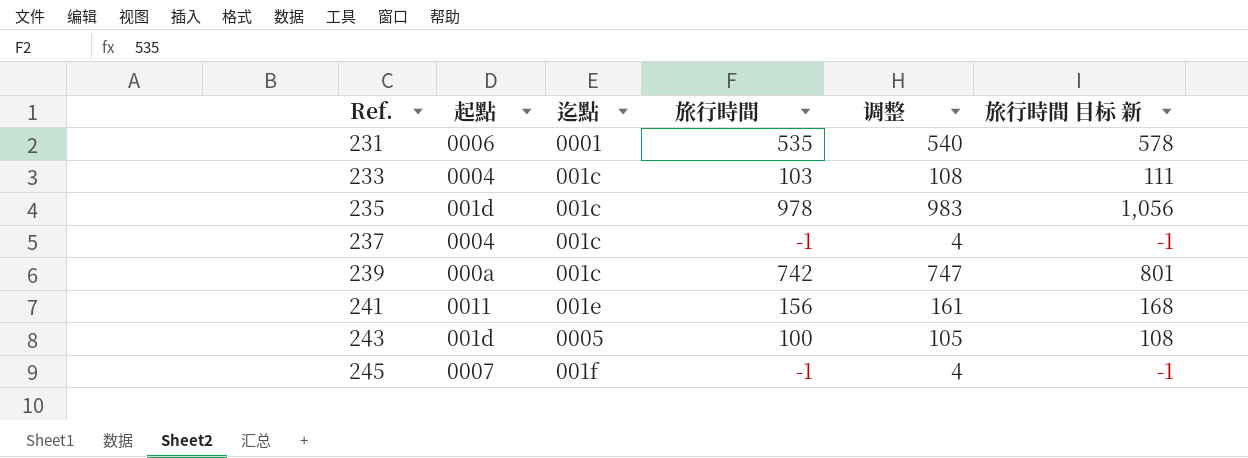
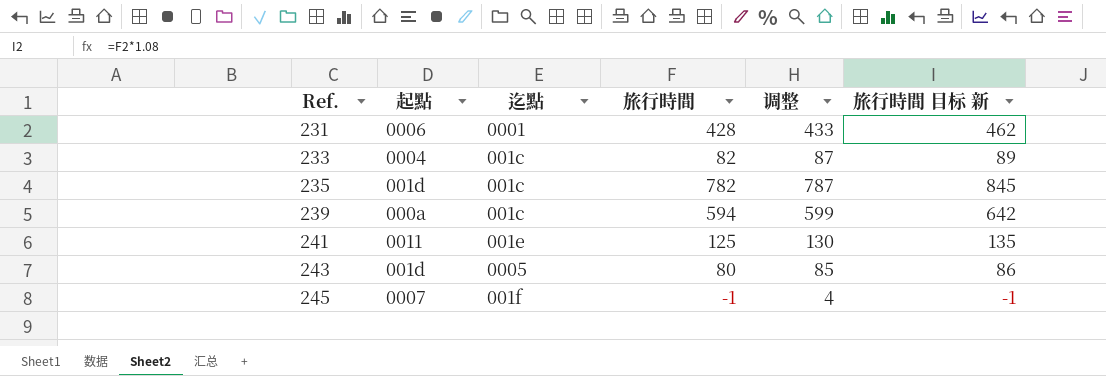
row 237: 0004 | 001c | -1 | 4 | -1 -> none
231 | 旅行時間: 535 -> 428
231 | 调整: 540 -> 433
231 | 旅行時間 目标 新: 578 -> 462
233 | 旅行時間: 103 -> 82
233 | 调整: 108 -> 87
233 | 旅行時間 目标 新: 111 -> 89
235 | 旅行時間: 978 -> 782
235 | 调整: 983 -> 787
235 | 旅行時間 目标 新: 1,056 -> 845
239 | 旅行時間: 742 -> 594
239 | 调整: 747 -> 599
239 | 旅行時間 目标 新: 801 -> 642
241 | 旅行時間: 156 -> 125
241 | 调整: 161 -> 130
241 | 旅行時間 目标 新: 168 -> 135
243 | 旅行時間: 100 -> 80
243 | 调整: 105 -> 85
243 | 旅行時間 目标 新: 108 -> 86

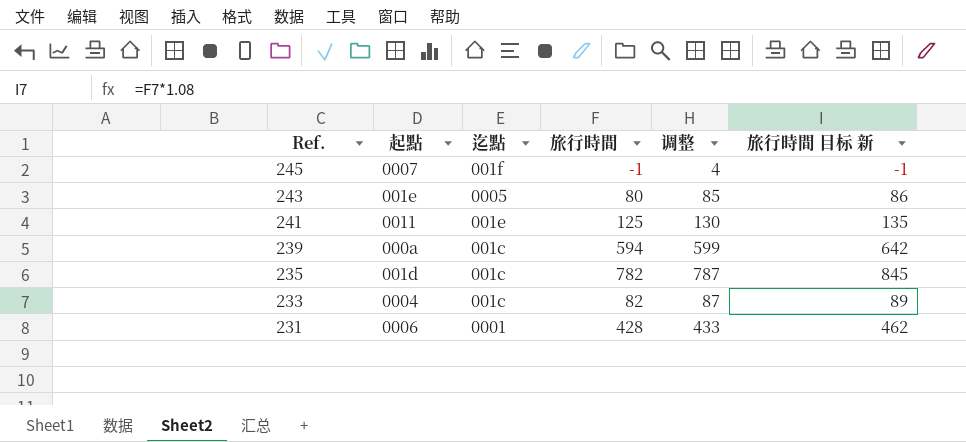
row order: Ref. ascending -> Ref. descending
243 | 起點: 001d -> 001e

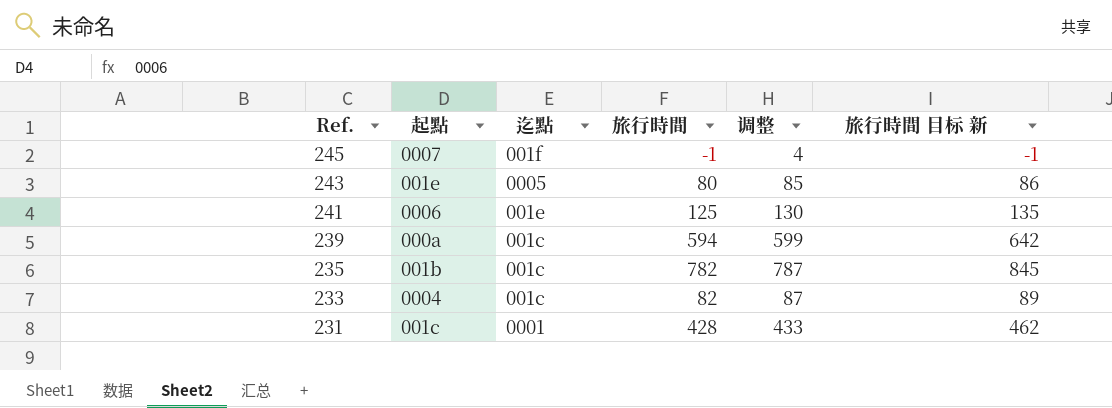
241 | 起點: 0011 -> 0006
235 | 起點: 001d -> 001b
231 | 起點: 0006 -> 001c

